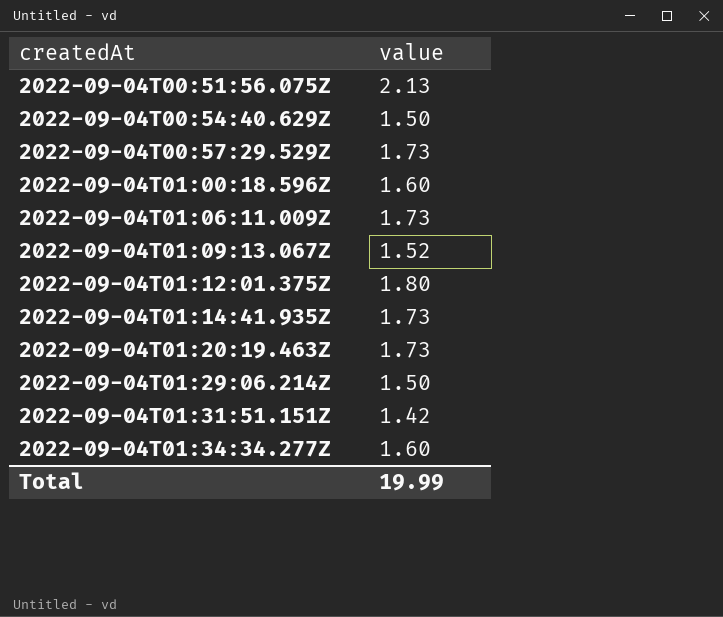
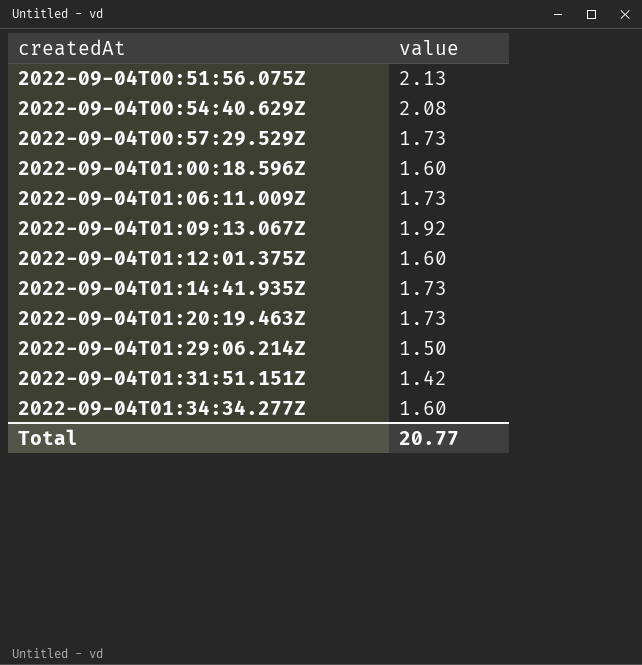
2022-09-04T00:54:40.629Z | value: 1.50 -> 2.08
2022-09-04T01:09:13.067Z | value: 1.52 -> 1.92
2022-09-04T01:12:01.375Z | value: 1.80 -> 1.60
Total | value: 19.99 -> 20.77

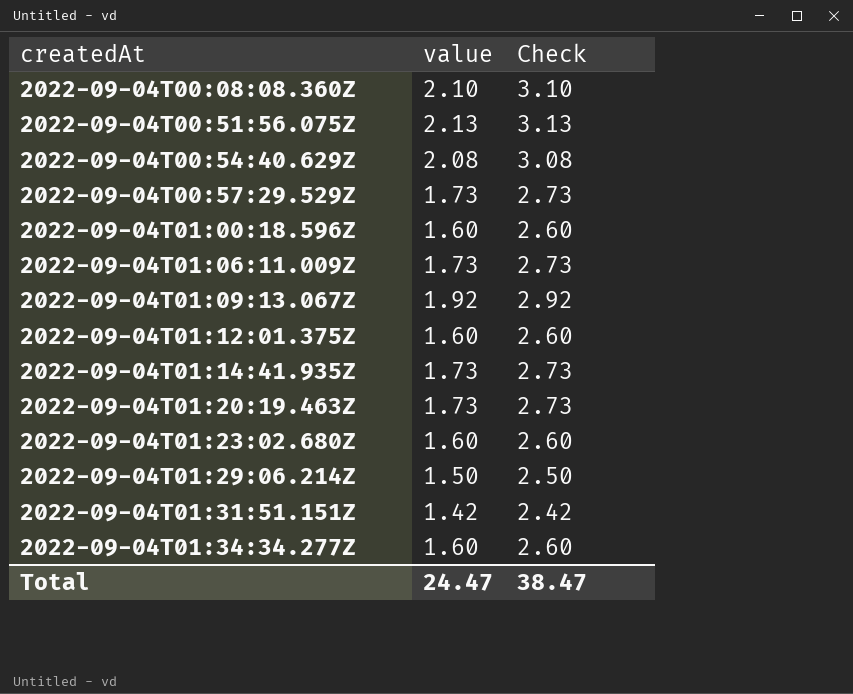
column Check | formula: none -> [value] + 1
row 2022-09-04T00:08:08.360Z: none -> 2.10 | 3.10
row 2022-09-04T01:23:02.680Z: none -> 1.60 | 2.60
Total | value: 20.77 -> 24.47

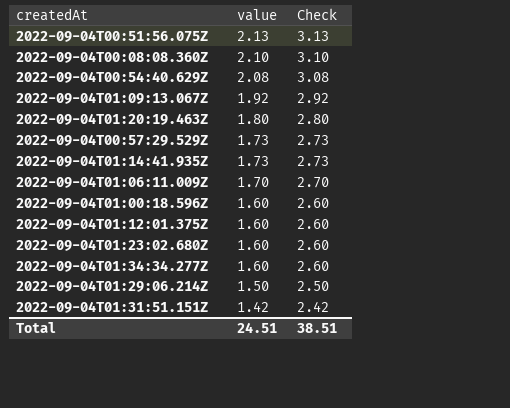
row order: createdAt ascending -> value descending
2022-09-04T01:20:19.463Z | value: 1.73 -> 1.80
2022-09-04T01:20:19.463Z | Check: 2.73 -> 2.80
2022-09-04T01:06:11.009Z | value: 1.73 -> 1.70
2022-09-04T01:06:11.009Z | Check: 2.73 -> 2.70
Total | value: 24.47 -> 24.51
Total | Check: 38.47 -> 38.51

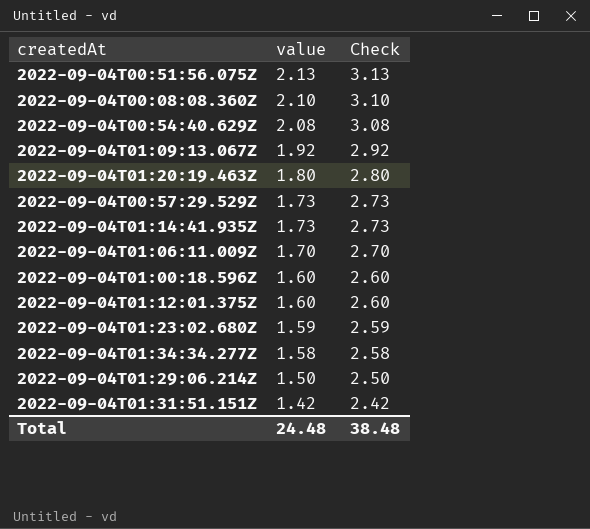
2022-09-04T01:23:02.680Z | value: 1.60 -> 1.59
2022-09-04T01:23:02.680Z | Check: 2.60 -> 2.59
2022-09-04T01:34:34.277Z | value: 1.60 -> 1.58
2022-09-04T01:34:34.277Z | Check: 2.60 -> 2.58
Total | value: 24.51 -> 24.48
Total | Check: 38.51 -> 38.48

